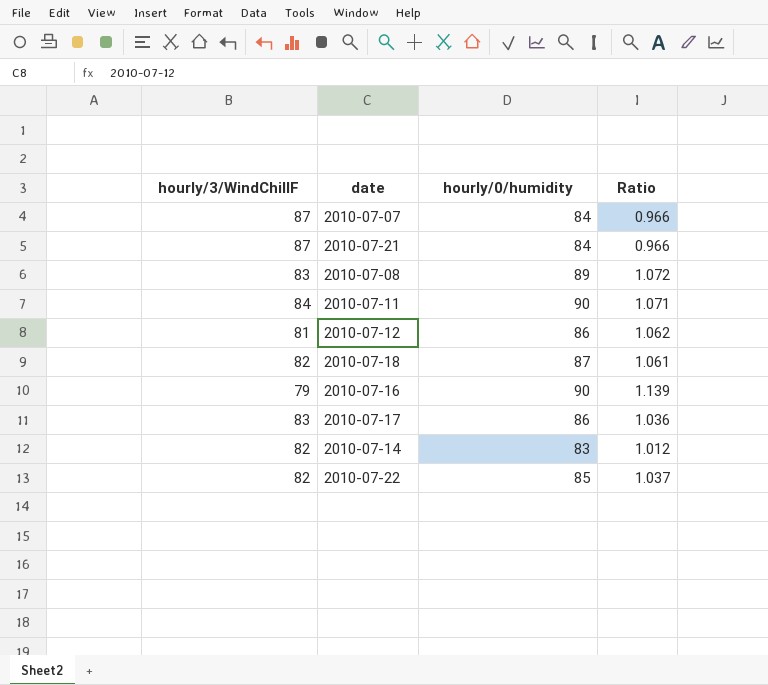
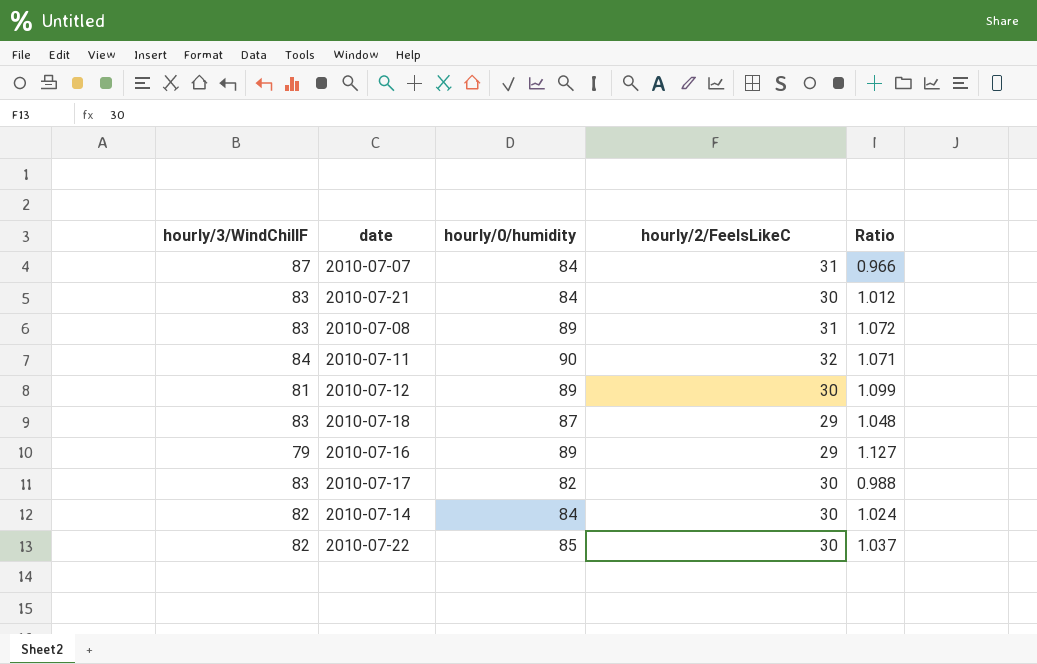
column hourly/2/FeelsLikeC | position: none -> 4
2010-07-21 | hourly/3/WindChillF: 87 -> 83
2010-07-21 | Ratio: 0.966 -> 1.012
2010-07-12 | hourly/0/humidity: 86 -> 89
2010-07-12 | Ratio: 1.062 -> 1.099
2010-07-18 | hourly/3/WindChillF: 82 -> 83
2010-07-18 | Ratio: 1.061 -> 1.048
2010-07-16 | hourly/0/humidity: 90 -> 89
2010-07-16 | Ratio: 1.139 -> 1.127
2010-07-17 | hourly/0/humidity: 86 -> 82
2010-07-17 | Ratio: 1.036 -> 0.988
2010-07-14 | hourly/0/humidity: 83 -> 84
2010-07-14 | Ratio: 1.012 -> 1.024

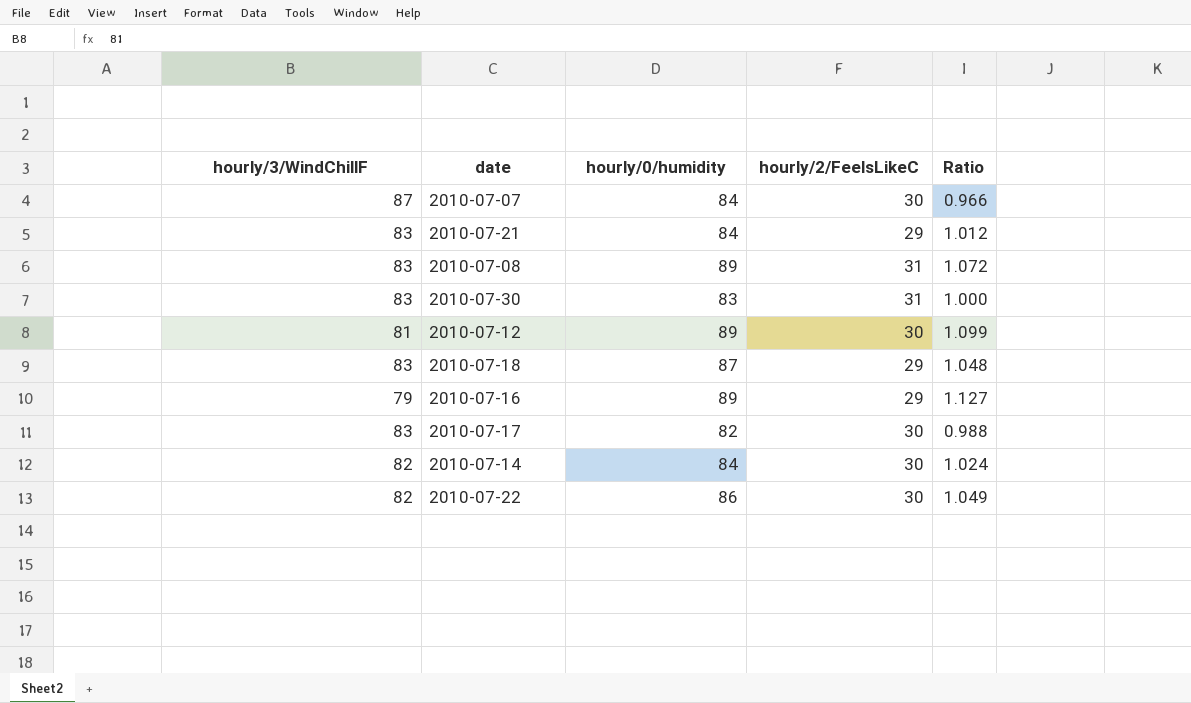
row 2010-07-11: 84 | 90 | 32 | 1.071 -> none
2010-07-07 | hourly/2/FeelsLikeC: 31 -> 30
2010-07-21 | hourly/2/FeelsLikeC: 30 -> 29
row 2010-07-30: none -> 83 | 83 | 31 | 1.000
2010-07-22 | hourly/0/humidity: 85 -> 86
2010-07-22 | Ratio: 1.037 -> 1.049

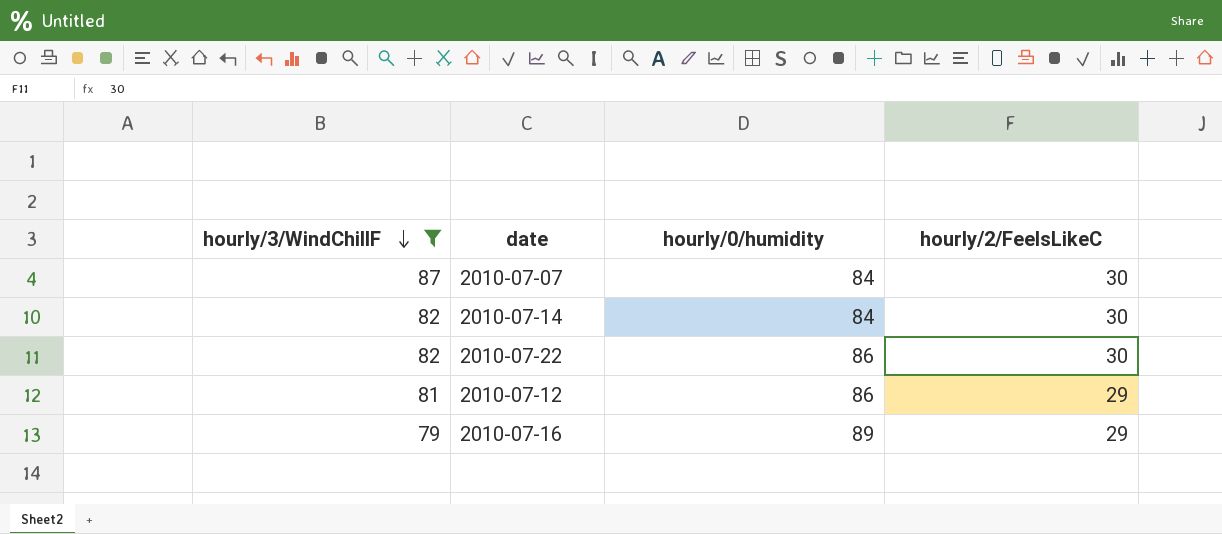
filter: none -> hourly/3/WindChillF != 83
row order: none -> hourly/3/WindChillF descending
column Ratio | formula: [hourly/0/humidity] / [hourly/3/WindChillF] -> none
2010-07-12 | hourly/0/humidity: 89 -> 86
2010-07-12 | hourly/2/FeelsLikeC: 30 -> 29

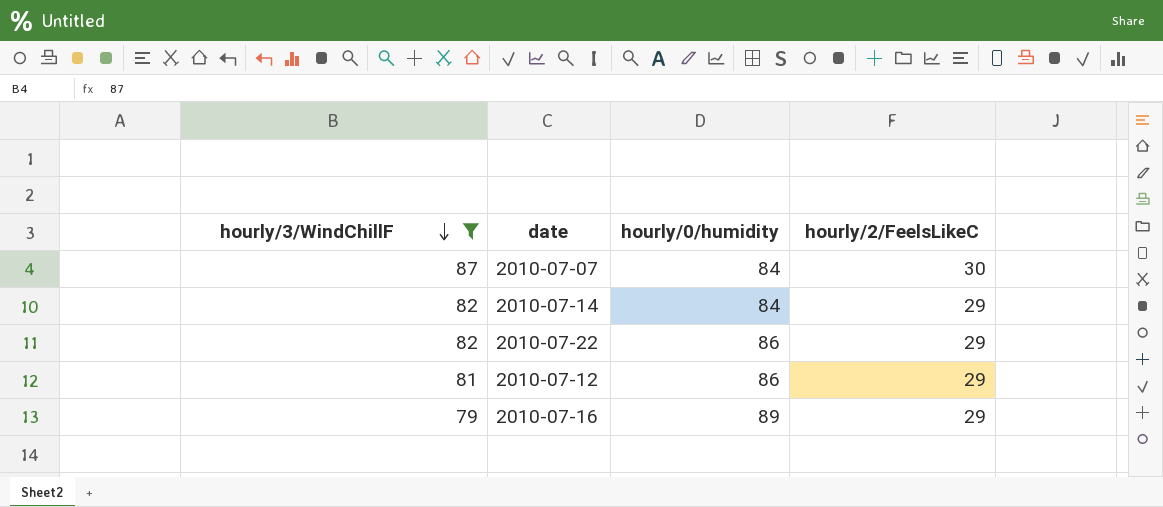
2010-07-14 | hourly/2/FeelsLikeC: 30 -> 29
2010-07-22 | hourly/2/FeelsLikeC: 30 -> 29

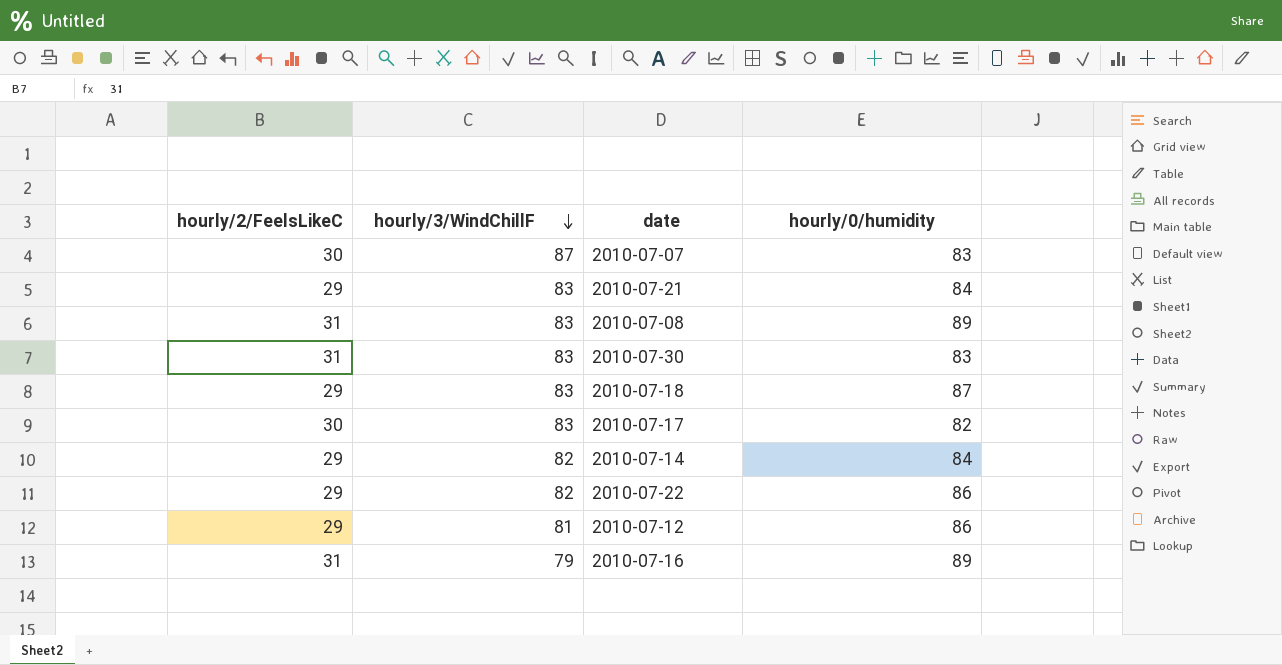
filter: hourly/3/WindChillF != 83 -> none
column hourly/2/FeelsLikeC | position: 4 -> 1
2010-07-07 | hourly/0/humidity: 84 -> 83
2010-07-16 | hourly/2/FeelsLikeC: 29 -> 31

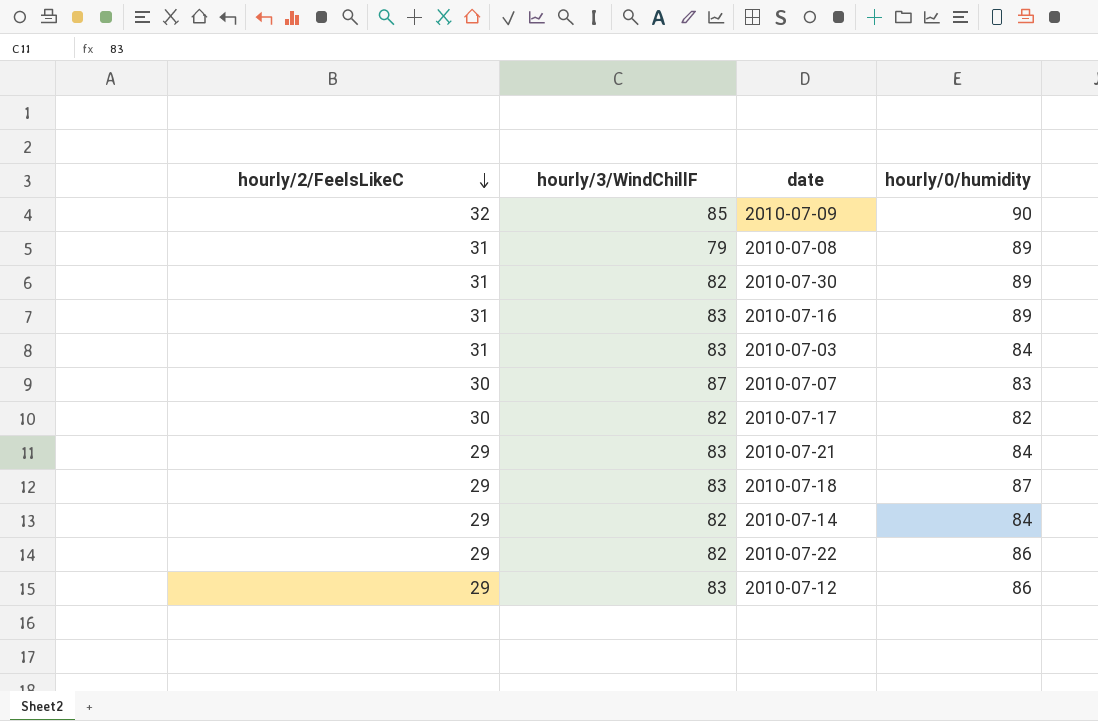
row order: hourly/3/WindChillF descending -> hourly/2/FeelsLikeC descending
row 2010-07-09: none -> 32 | 85 | 90
2010-07-08 | hourly/3/WindChillF: 83 -> 79
2010-07-30 | hourly/3/WindChillF: 83 -> 82
2010-07-30 | hourly/0/humidity: 83 -> 89
2010-07-16 | hourly/3/WindChillF: 79 -> 83
row 2010-07-03: none -> 31 | 83 | 84
2010-07-17 | hourly/3/WindChillF: 83 -> 82
2010-07-12 | hourly/3/WindChillF: 81 -> 83

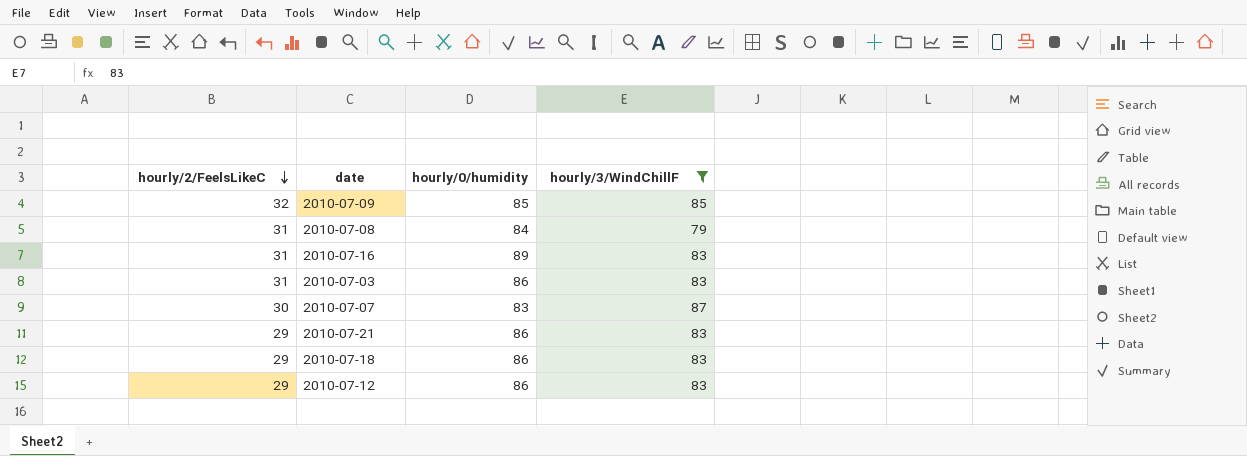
filter: none -> hourly/3/WindChillF != 82
column hourly/3/WindChillF | position: 2 -> 4
2010-07-09 | hourly/0/humidity: 90 -> 85
2010-07-08 | hourly/0/humidity: 89 -> 84
2010-07-03 | hourly/0/humidity: 84 -> 86
2010-07-21 | hourly/0/humidity: 84 -> 86
2010-07-18 | hourly/0/humidity: 87 -> 86

